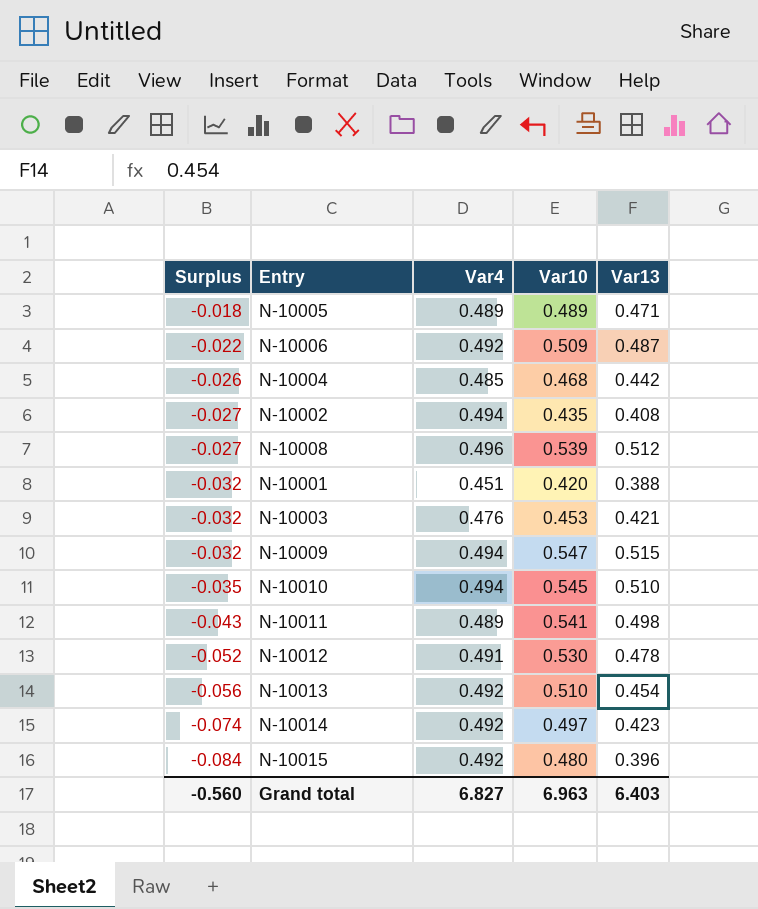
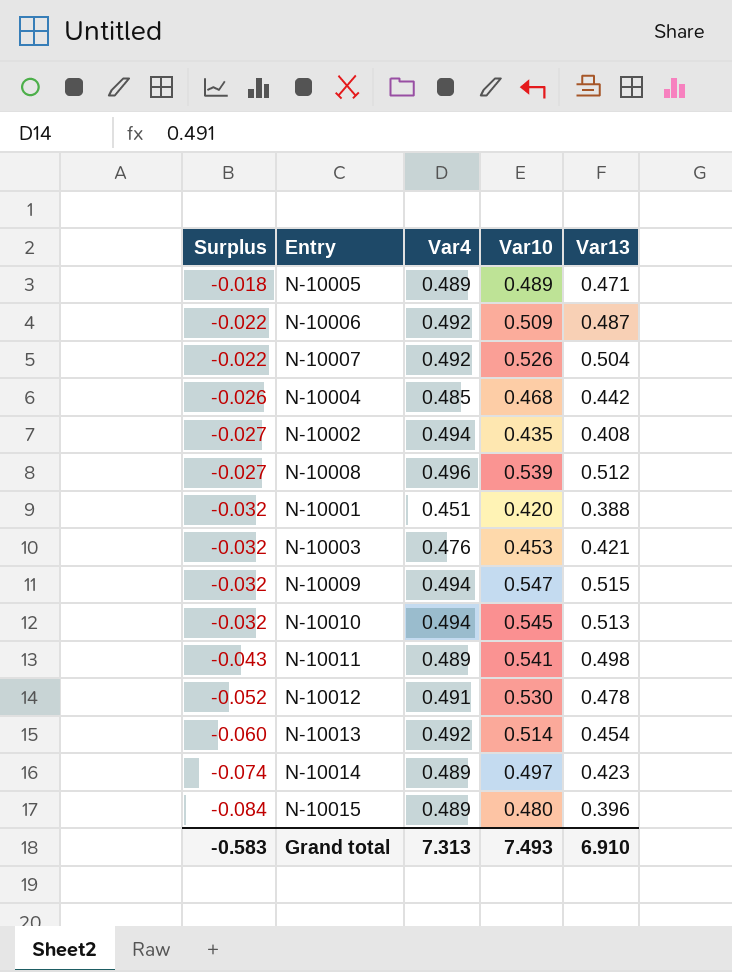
row N-10007: none -> -0.022 | 0.492 | 0.526 | 0.504
N-10010 | Surplus: -0.035 -> -0.032
N-10010 | Var13: 0.510 -> 0.513
N-10013 | Surplus: -0.056 -> -0.060
N-10013 | Var10: 0.510 -> 0.514
N-10014 | Var4: 0.492 -> 0.489
N-10015 | Var4: 0.492 -> 0.489
Grand total | Surplus: -0.560 -> -0.583
Grand total | Var4: 6.827 -> 7.313
Grand total | Var10: 6.963 -> 7.493
Grand total | Var13: 6.403 -> 6.910

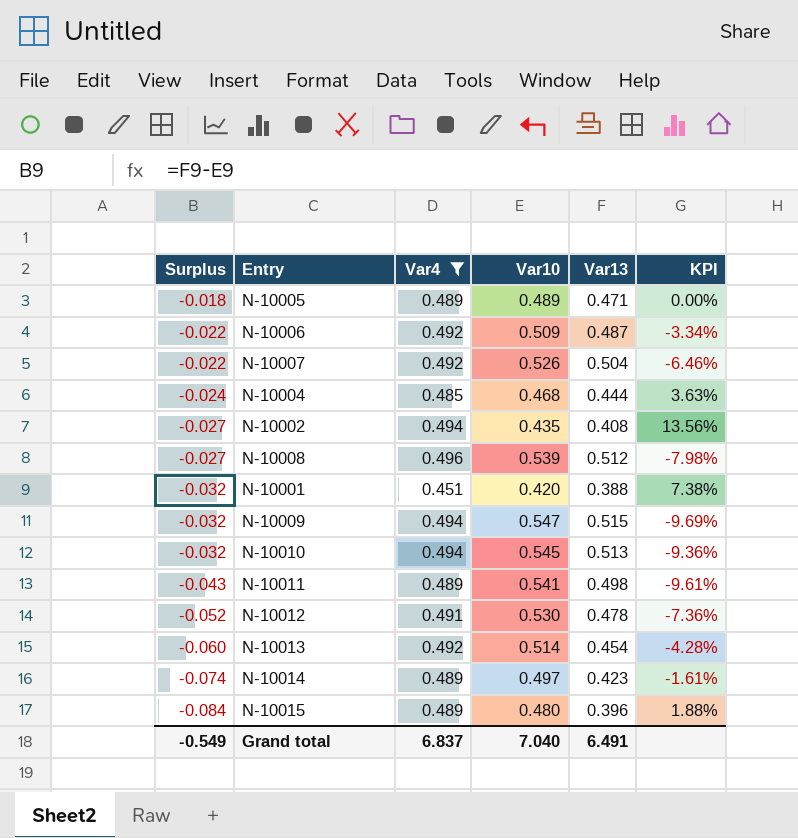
filter: none -> Var4 != 0.476
column KPI | formula: none -> ([Var4] - [Var10]) / [Var10]
N-10004 | Surplus: -0.026 -> -0.024
N-10004 | Var13: 0.442 -> 0.444
Grand total | Surplus: -0.583 -> -0.549
Grand total | Var4: 7.313 -> 6.837
Grand total | Var10: 7.493 -> 7.040
Grand total | Var13: 6.910 -> 6.491

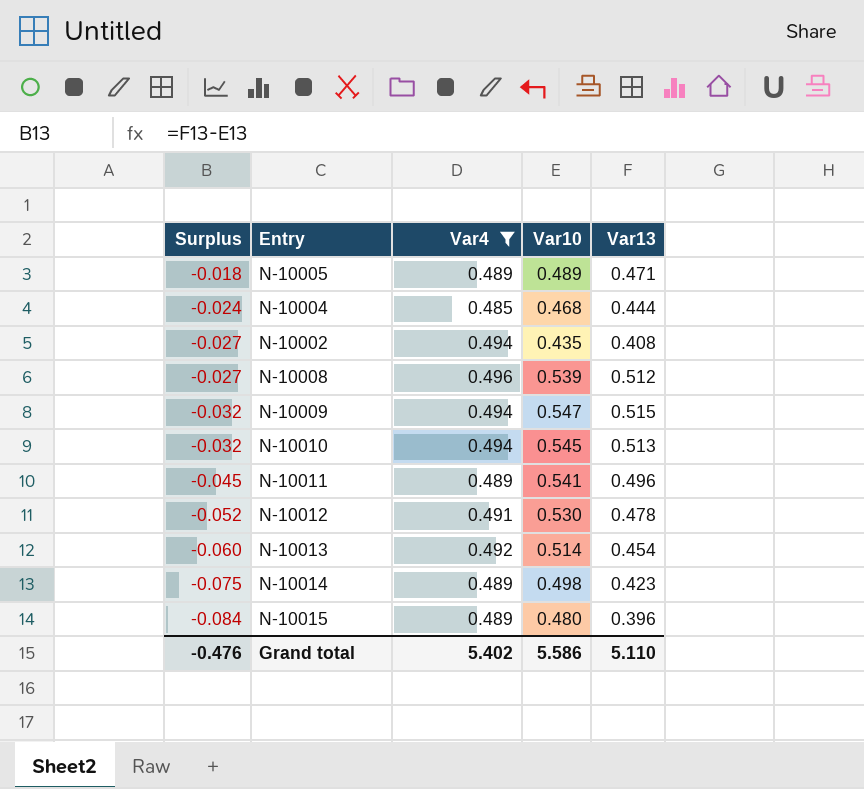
column KPI | formula: ([Var4] - [Var10]) / [Var10] -> none
row N-10006: -0.022 | 0.492 | 0.509 | 0.487 | -3.34% -> none
row N-10007: -0.022 | 0.492 | 0.526 | 0.504 | -6.46% -> none
row N-10001: -0.032 | 0.451 | 0.420 | 0.388 | 7.38% -> none
N-10011 | Surplus: -0.043 -> -0.045
N-10011 | Var13: 0.498 -> 0.496
N-10014 | Surplus: -0.074 -> -0.075
N-10014 | Var10: 0.497 -> 0.498
Grand total | Surplus: -0.549 -> -0.476
Grand total | Var4: 6.837 -> 5.402
Grand total | Var10: 7.040 -> 5.586
Grand total | Var13: 6.491 -> 5.110

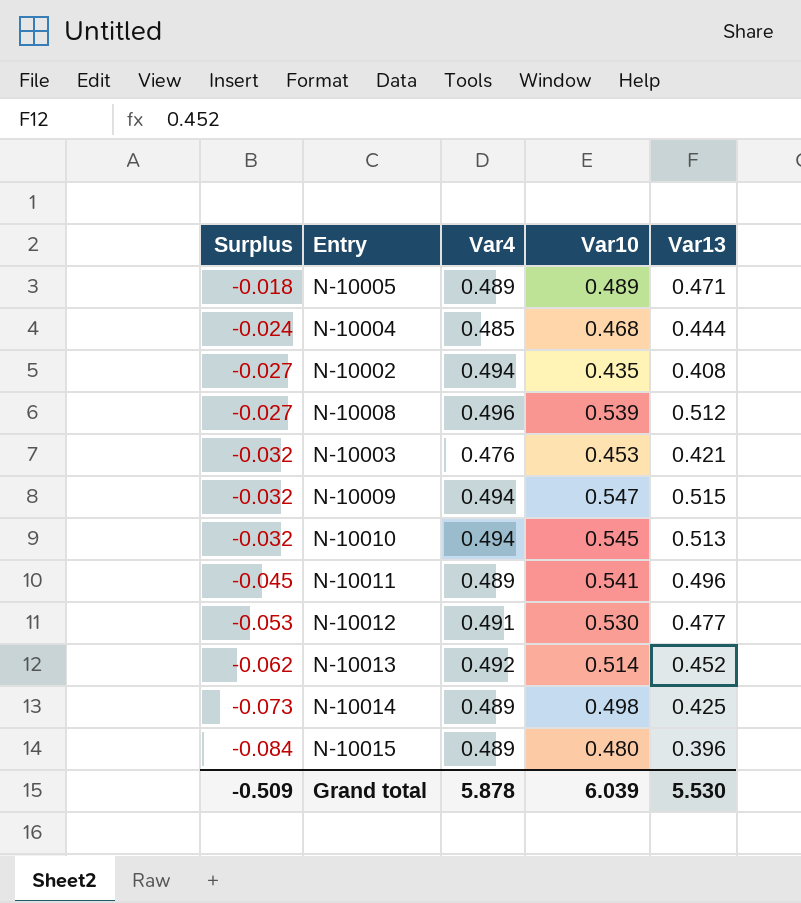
filter: Var4 != 0.476 -> none
N-10012 | Surplus: -0.052 -> -0.053
N-10012 | Var13: 0.478 -> 0.477
N-10013 | Surplus: -0.060 -> -0.062
N-10013 | Var13: 0.454 -> 0.452
N-10014 | Surplus: -0.075 -> -0.073
N-10014 | Var13: 0.423 -> 0.425
Grand total | Surplus: -0.476 -> -0.509
Grand total | Var4: 5.402 -> 5.878
Grand total | Var10: 5.586 -> 6.039
Grand total | Var13: 5.110 -> 5.530

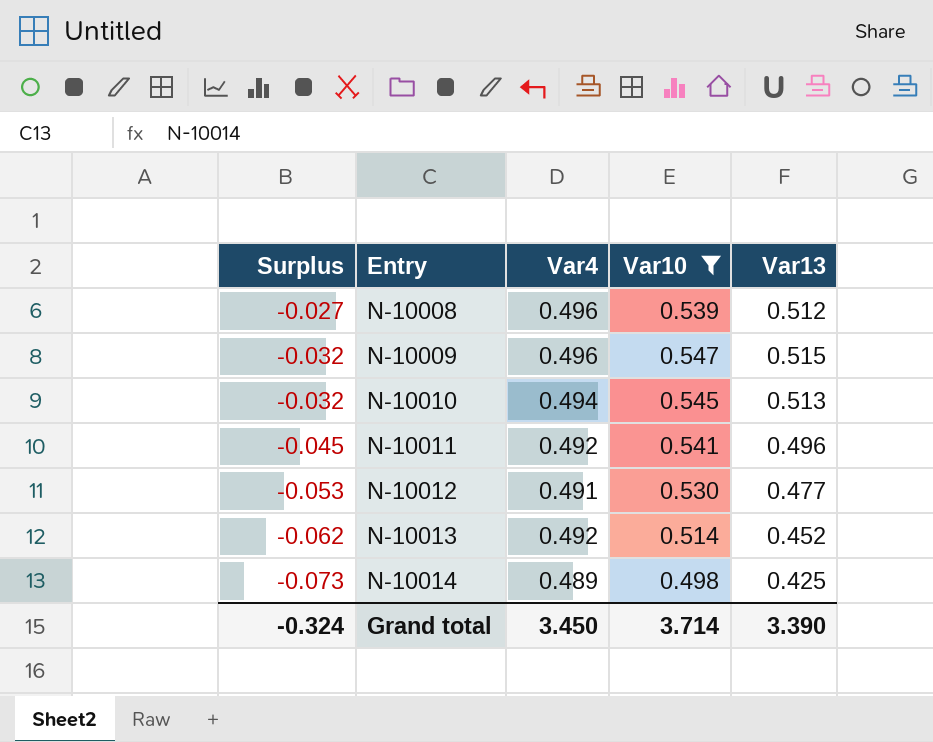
filter: none -> Var10 >= 0.498
N-10009 | Var4: 0.494 -> 0.496
N-10011 | Var4: 0.489 -> 0.492
Grand total | Surplus: -0.509 -> -0.324
Grand total | Var4: 5.878 -> 3.450
Grand total | Var10: 6.039 -> 3.714
Grand total | Var13: 5.530 -> 3.390

